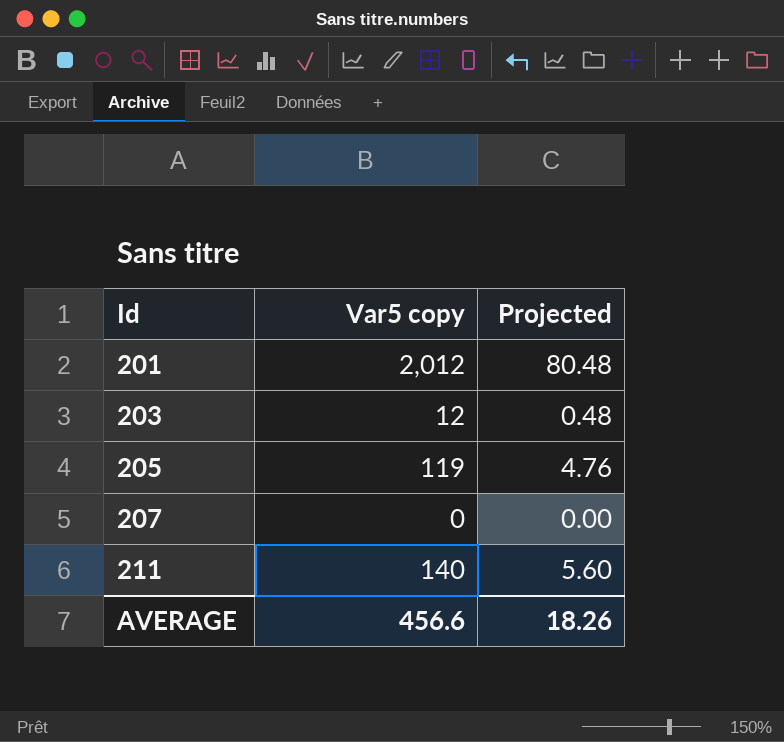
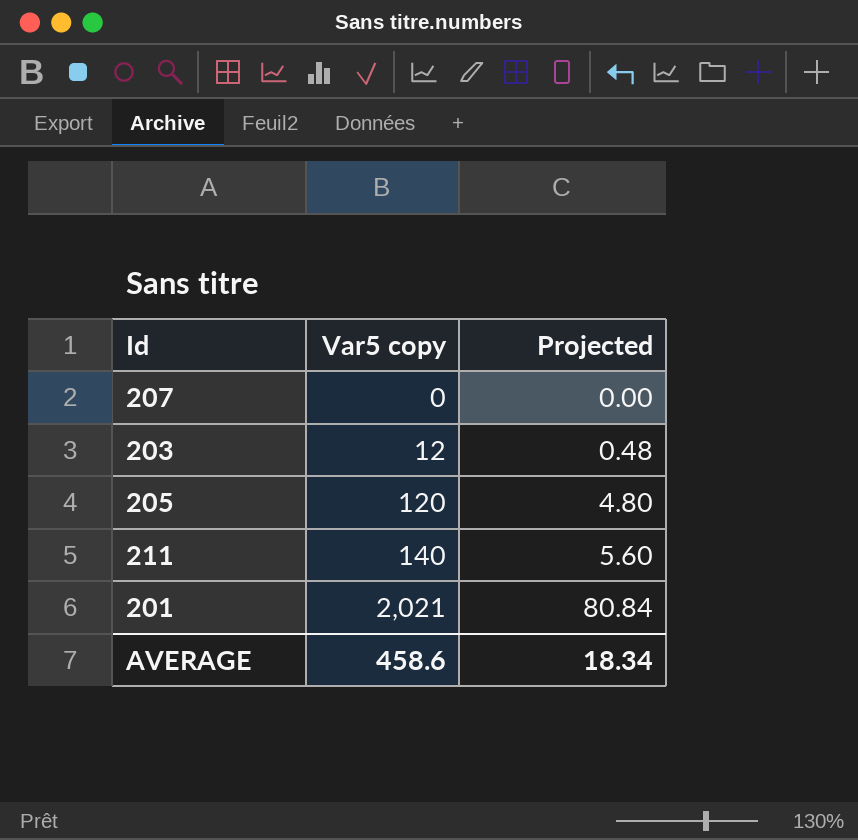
row order: Id ascending -> Var5 copy ascending
205 | Var5 copy: 119 -> 120
205 | Projected: 4.76 -> 4.80
201 | Var5 copy: 2,012 -> 2,021
201 | Projected: 80.48 -> 80.84
AVERAGE | Var5 copy: 456.6 -> 458.6
AVERAGE | Projected: 18.26 -> 18.34

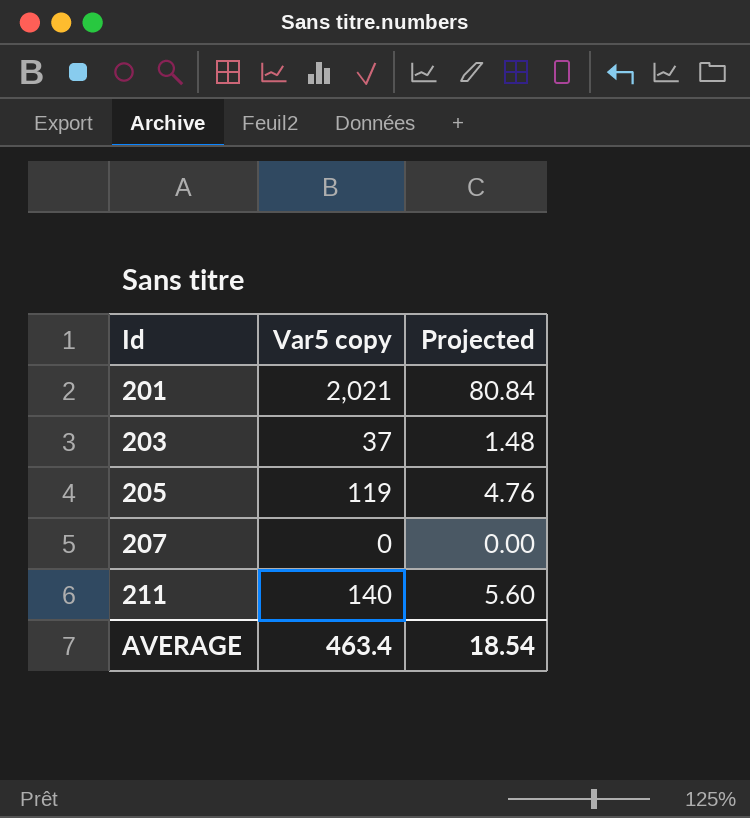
row order: Var5 copy ascending -> Id ascending
203 | Var5 copy: 12 -> 37
203 | Projected: 0.48 -> 1.48
205 | Var5 copy: 120 -> 119
205 | Projected: 4.80 -> 4.76
AVERAGE | Var5 copy: 458.6 -> 463.4
AVERAGE | Projected: 18.34 -> 18.54

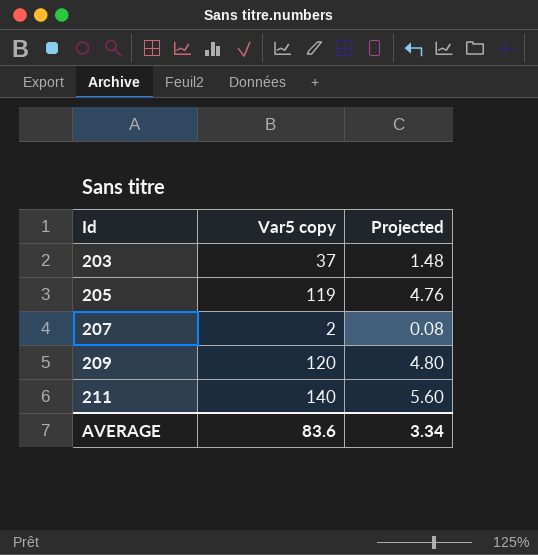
row 201: 2,021 | 80.84 -> none
207 | Var5 copy: 0 -> 2
207 | Projected: 0.00 -> 0.08
row 209: none -> 120 | 4.80
AVERAGE | Var5 copy: 463.4 -> 83.6
AVERAGE | Projected: 18.54 -> 3.34

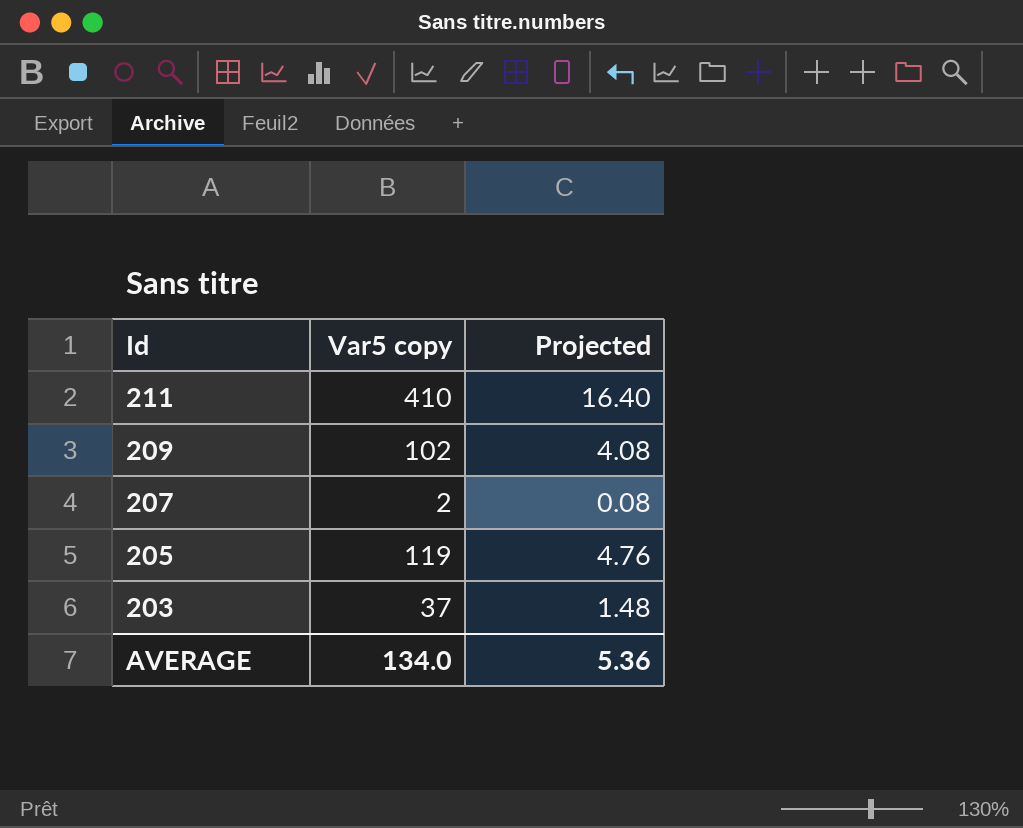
row order: Id ascending -> Id descending
211 | Var5 copy: 140 -> 410
211 | Projected: 5.60 -> 16.40
209 | Var5 copy: 120 -> 102
209 | Projected: 4.80 -> 4.08
AVERAGE | Var5 copy: 83.6 -> 134.0
AVERAGE | Projected: 3.34 -> 5.36

